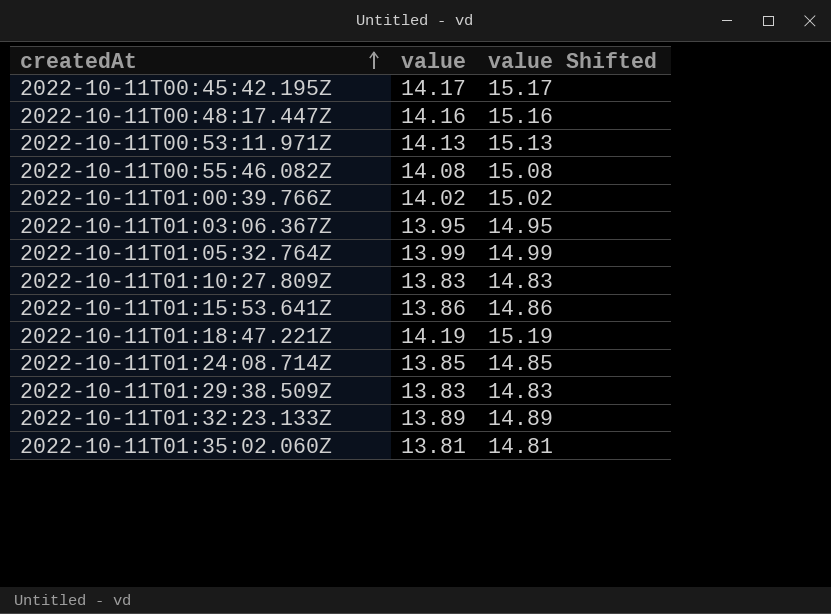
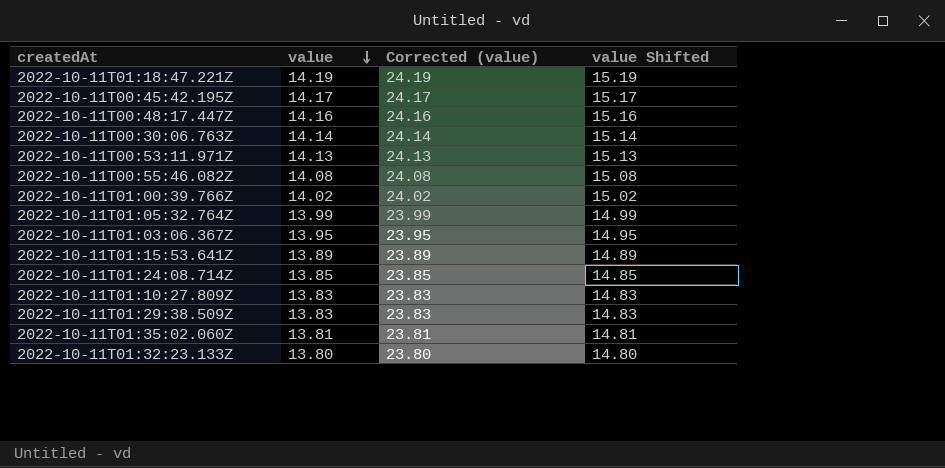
row order: createdAt ascending -> value descending
column Corrected (value) | formula: none -> [value] + 10
row 2022-10-11T00:30:06.763Z: none -> 14.14 | 24.14 | 15.14
2022-10-11T01:15:53.641Z | value: 13.86 -> 13.89
2022-10-11T01:15:53.641Z | value Shifted: 14.86 -> 14.89
2022-10-11T01:32:23.133Z | value: 13.89 -> 13.80
2022-10-11T01:32:23.133Z | value Shifted: 14.89 -> 14.80

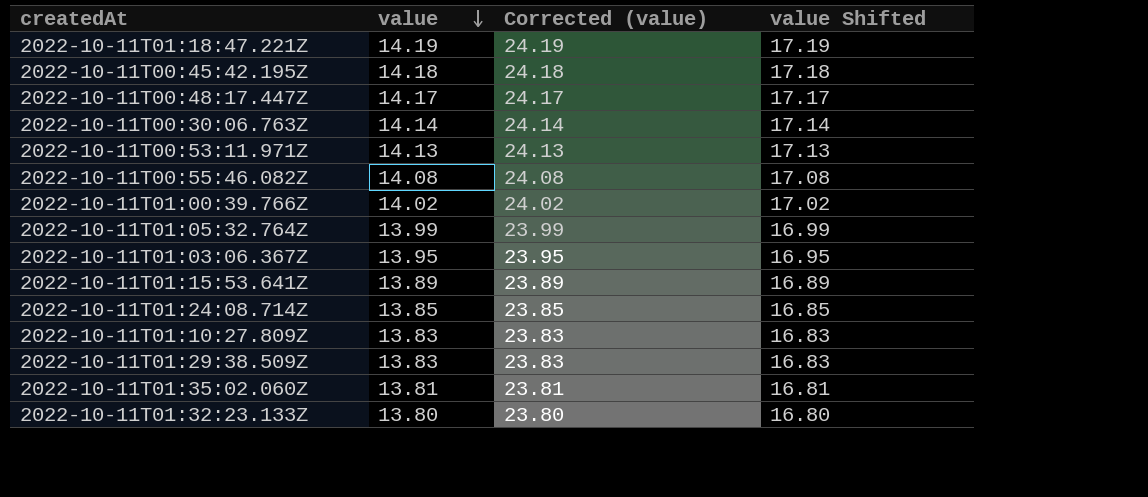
column value Shifted | formula: [value] + 1 -> [value] + 3
2022-10-11T00:45:42.195Z | value: 14.17 -> 14.18
2022-10-11T00:45:42.195Z | Corrected (value): 24.17 -> 24.18
2022-10-11T00:48:17.447Z | value: 14.16 -> 14.17
2022-10-11T00:48:17.447Z | Corrected (value): 24.16 -> 24.17

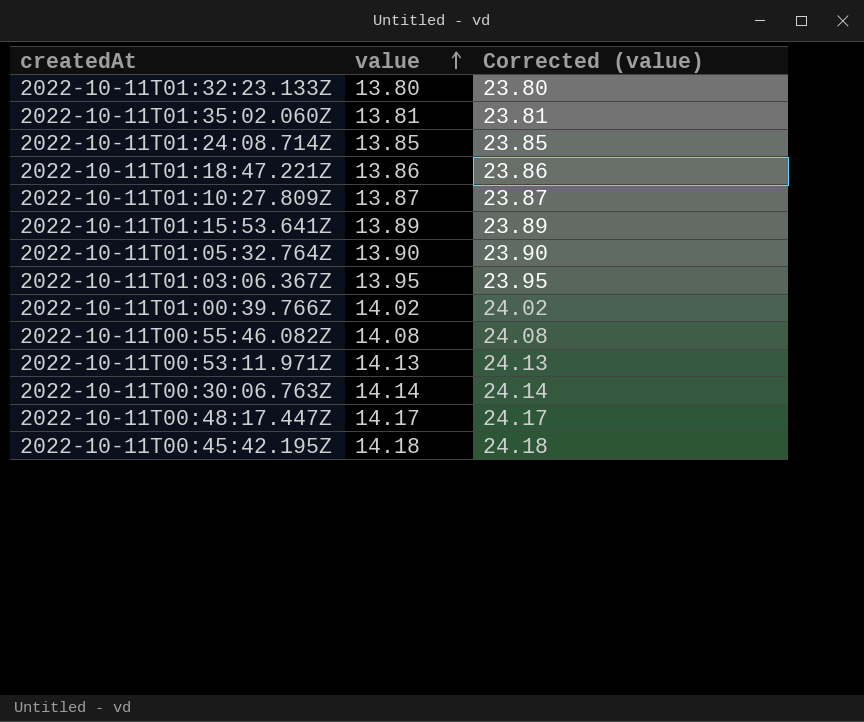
row order: value descending -> value ascending
column value Shifted | formula: [value] + 3 -> none
row 2022-10-11T01:29:38.509Z: 13.83 | 23.83 | 16.83 -> none
2022-10-11T01:18:47.221Z | value: 14.19 -> 13.86
2022-10-11T01:18:47.221Z | Corrected (value): 24.19 -> 23.86
2022-10-11T01:10:27.809Z | value: 13.83 -> 13.87
2022-10-11T01:10:27.809Z | Corrected (value): 23.83 -> 23.87
2022-10-11T01:05:32.764Z | value: 13.99 -> 13.90
2022-10-11T01:05:32.764Z | Corrected (value): 23.99 -> 23.90

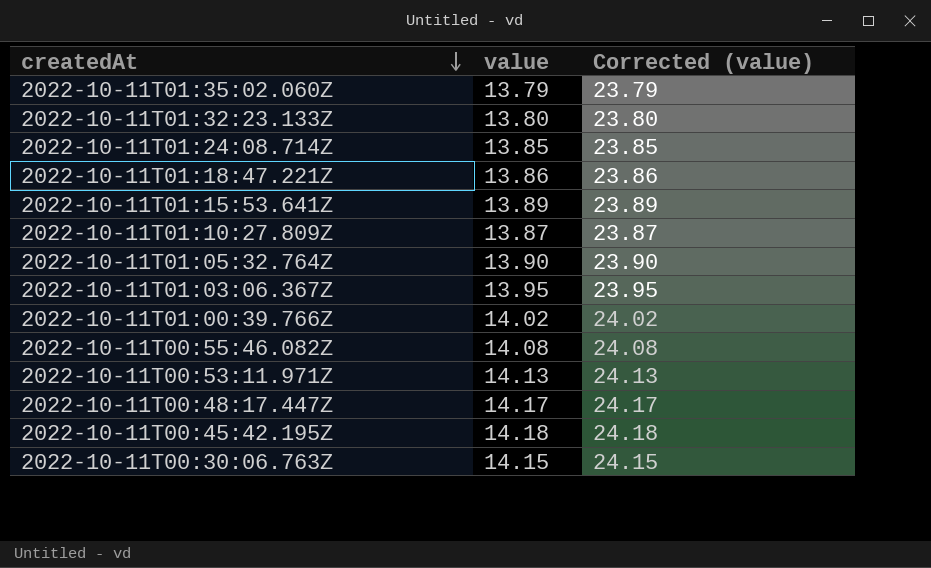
row order: value ascending -> createdAt descending
2022-10-11T01:35:02.060Z | value: 13.81 -> 13.79
2022-10-11T01:35:02.060Z | Corrected (value): 23.81 -> 23.79
2022-10-11T00:30:06.763Z | value: 14.14 -> 14.15
2022-10-11T00:30:06.763Z | Corrected (value): 24.14 -> 24.15

